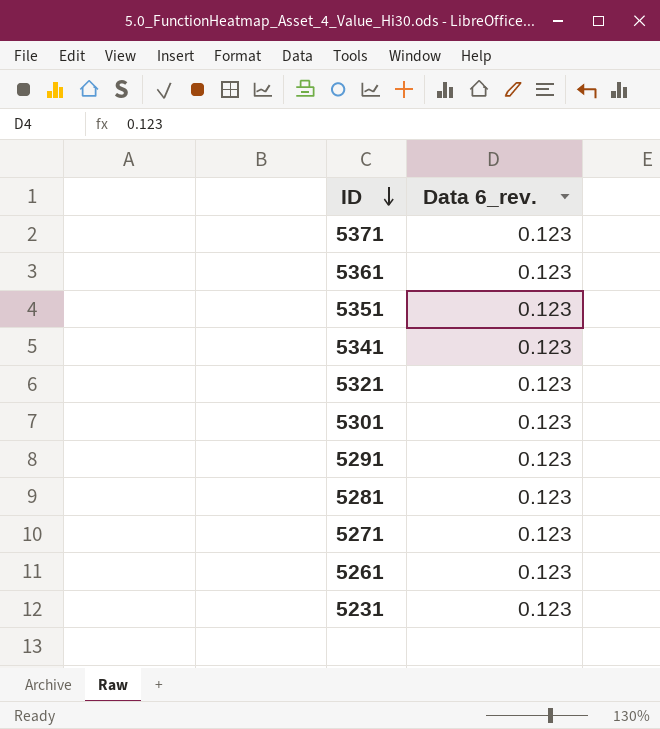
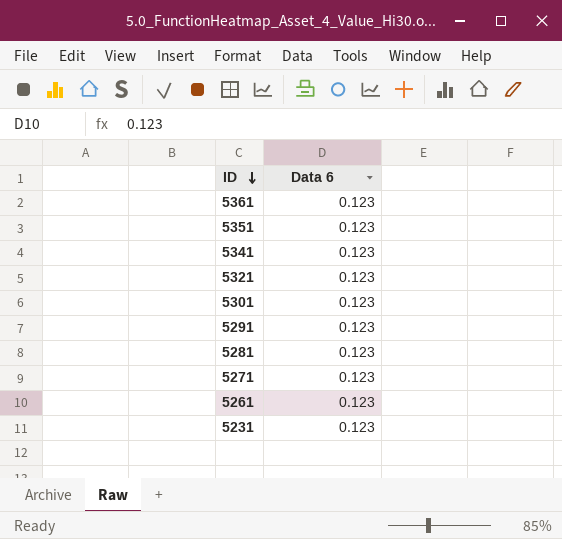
column name: Data 6_rev. -> Data 6
row 5371: 0.123 -> none

